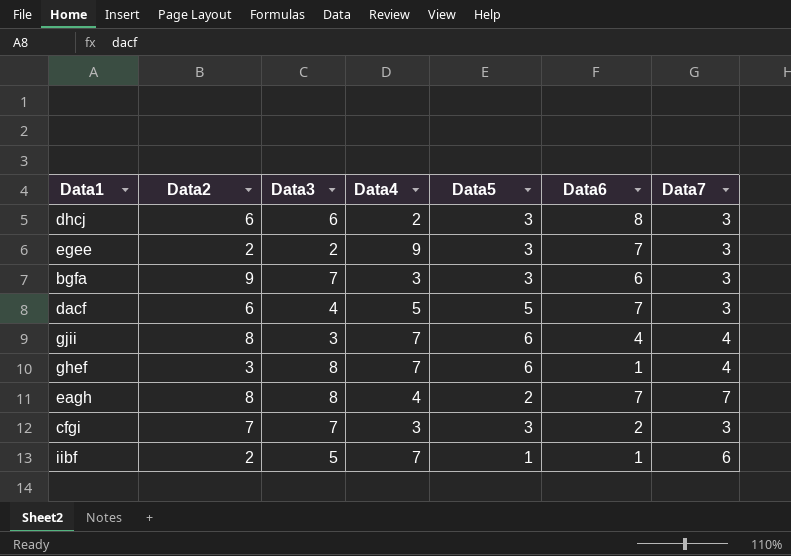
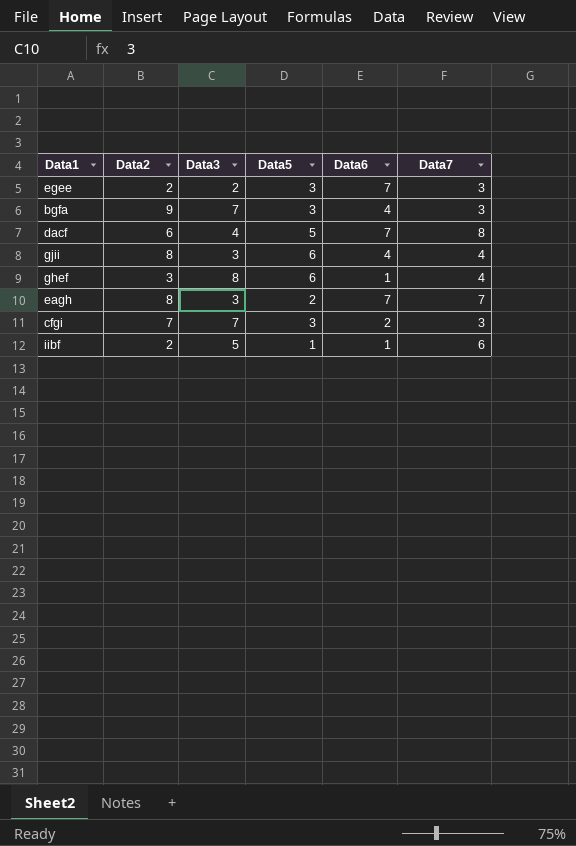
column Data4 | position: 4 -> none
row dhcj: 6 | 6 | 2 | 3 | 8 | 3 -> none
bgfa | Data6: 6 -> 4
dacf | Data7: 3 -> 8
eagh | Data3: 8 -> 3

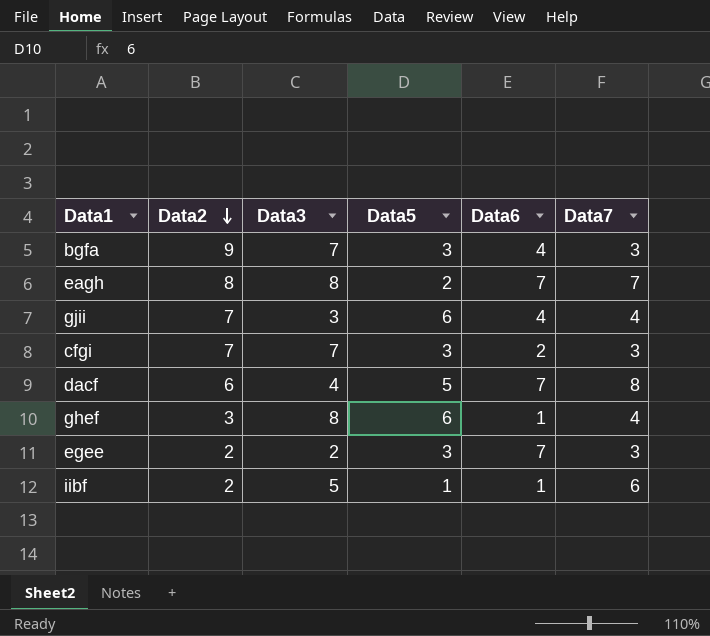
row order: none -> Data2 descending
eagh | Data3: 3 -> 8
gjii | Data2: 8 -> 7

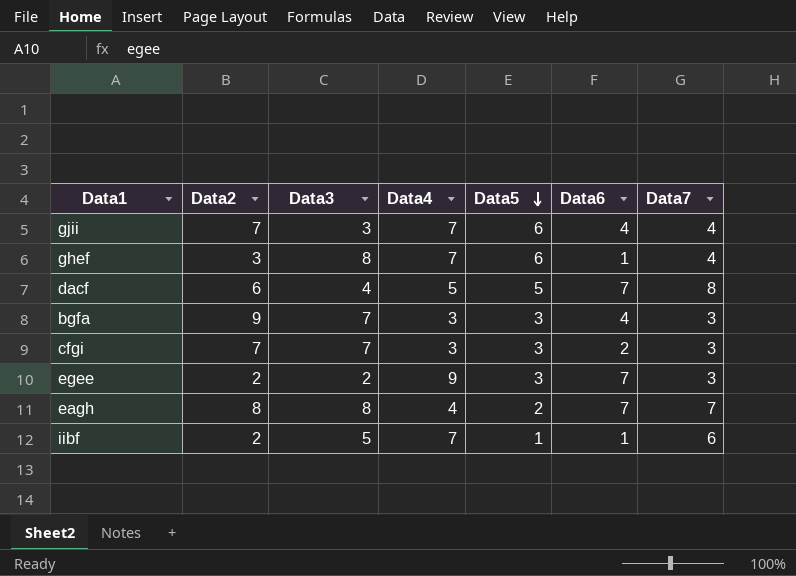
row order: Data2 descending -> Data5 descending
column Data4 | position: none -> 4

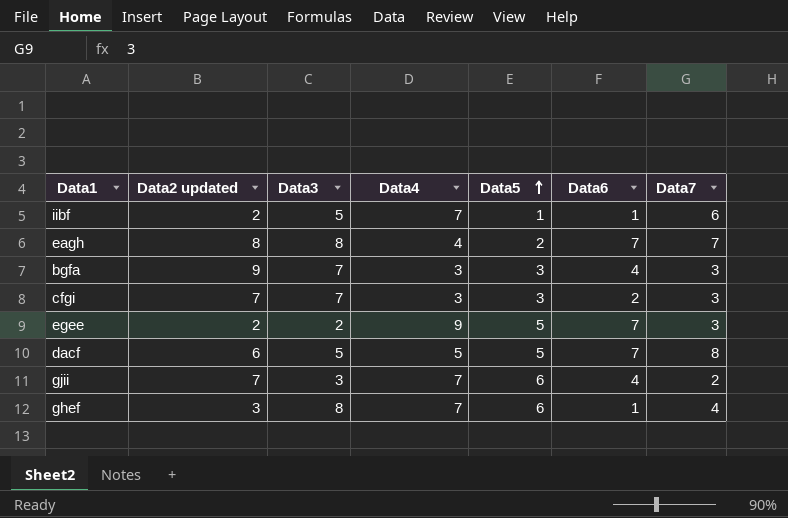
row order: Data5 descending -> Data5 ascending
column name: Data2 -> Data2 updated
egee | Data5: 3 -> 5
dacf | Data3: 4 -> 5
gjii | Data7: 4 -> 2

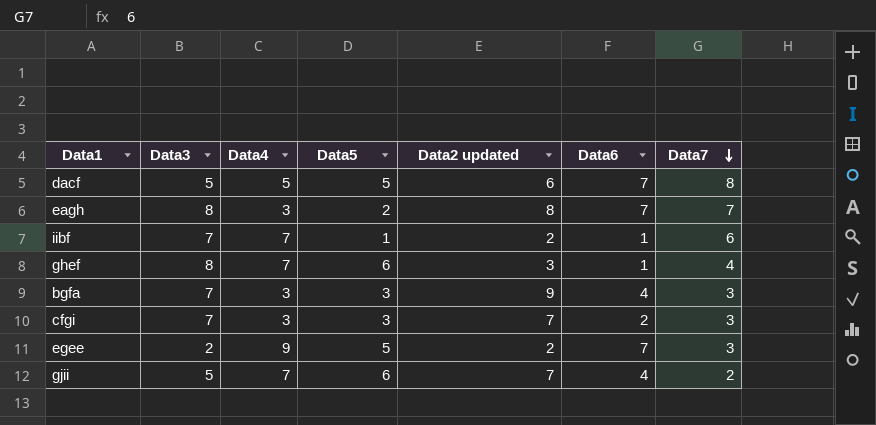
row order: Data5 ascending -> Data7 descending
column Data2 updated | position: 2 -> 5
eagh | Data4: 4 -> 3
iibf | Data3: 5 -> 7
gjii | Data3: 3 -> 5

